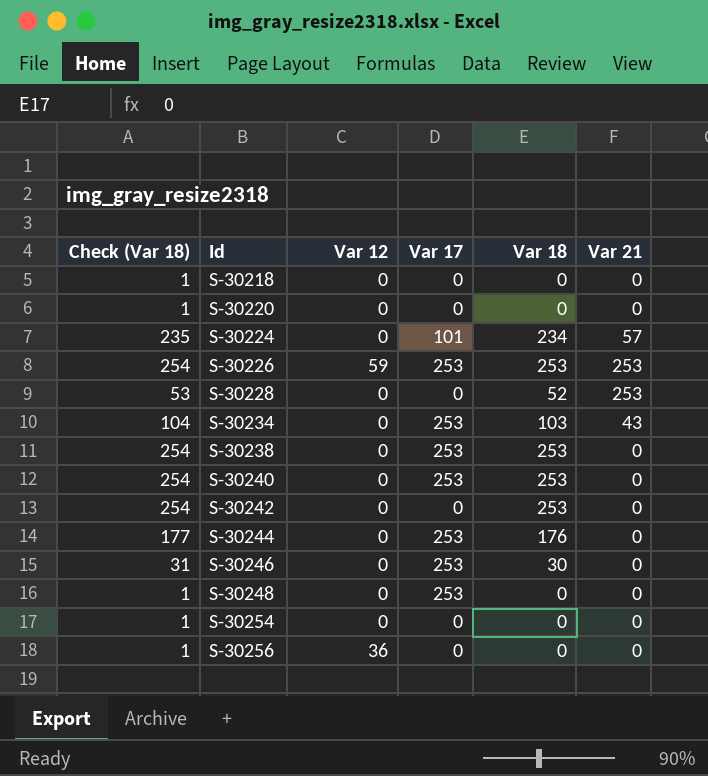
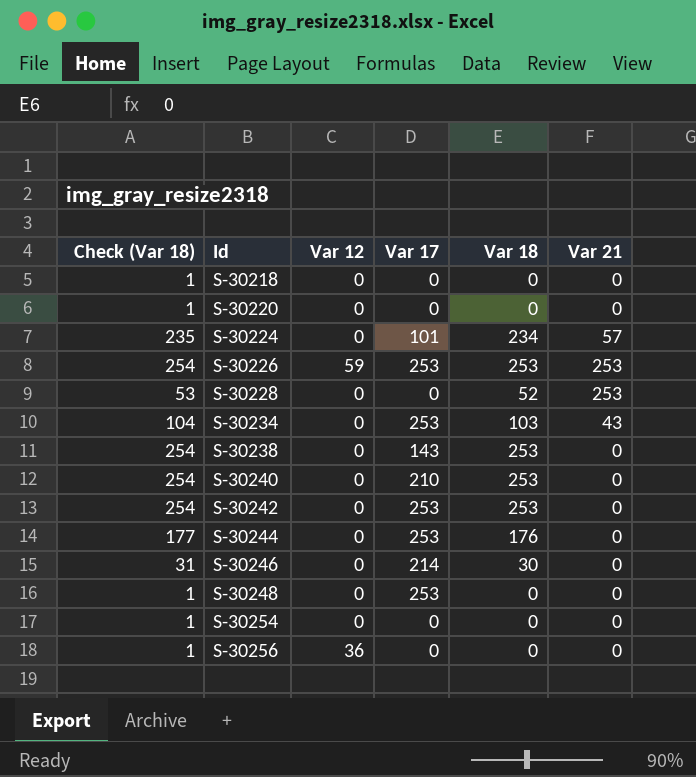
S-30238 | Var 17: 253 -> 143
S-30240 | Var 17: 253 -> 210
S-30242 | Var 17: 0 -> 253
S-30246 | Var 17: 253 -> 214

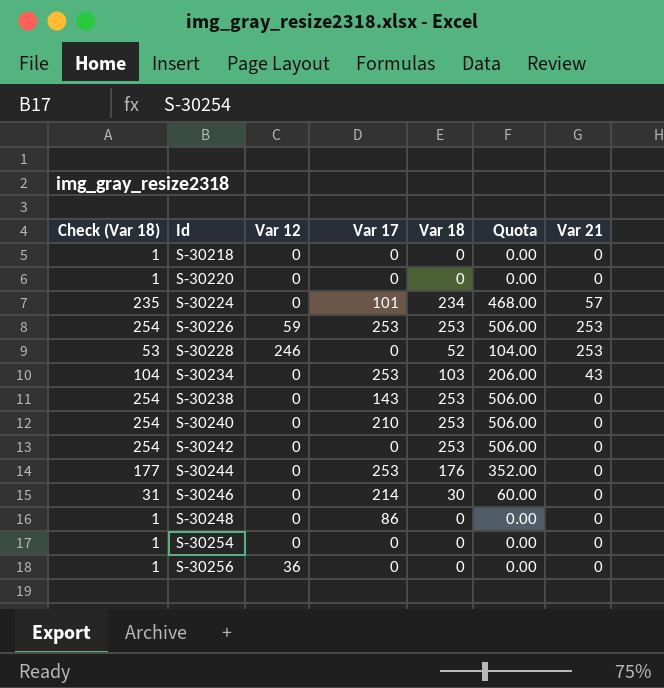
column Quota | formula: none -> [Var 18] * 2
S-30228 | Var 12: 0 -> 246
S-30242 | Var 17: 253 -> 0
S-30248 | Var 17: 253 -> 86

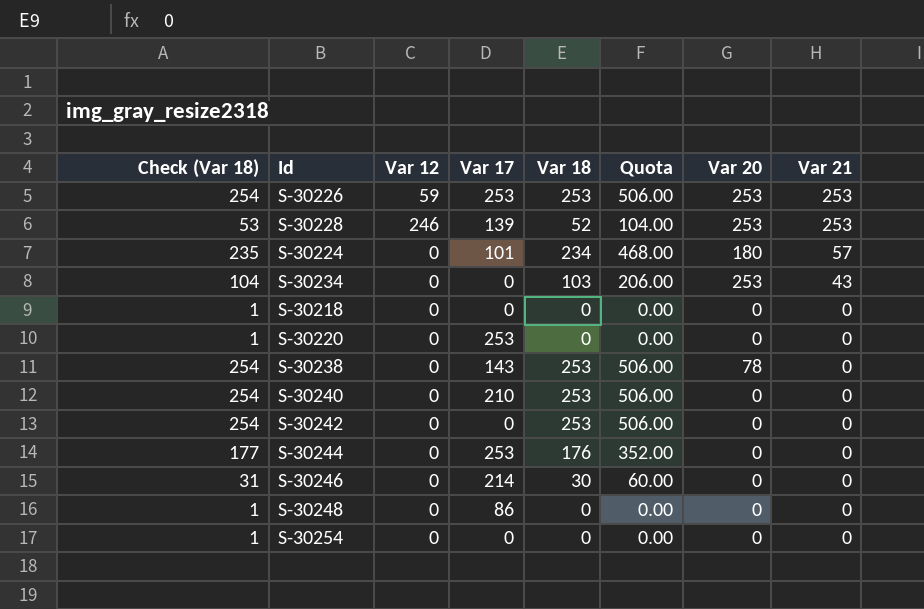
row order: Id ascending -> Var 21 descending
column Var 20 | position: none -> 7
row S-30256: 1 | 36 | 0 | 0 | 0.00 | 0 -> none
S-30228 | Var 17: 0 -> 139
S-30234 | Var 17: 253 -> 0
S-30220 | Var 17: 0 -> 253

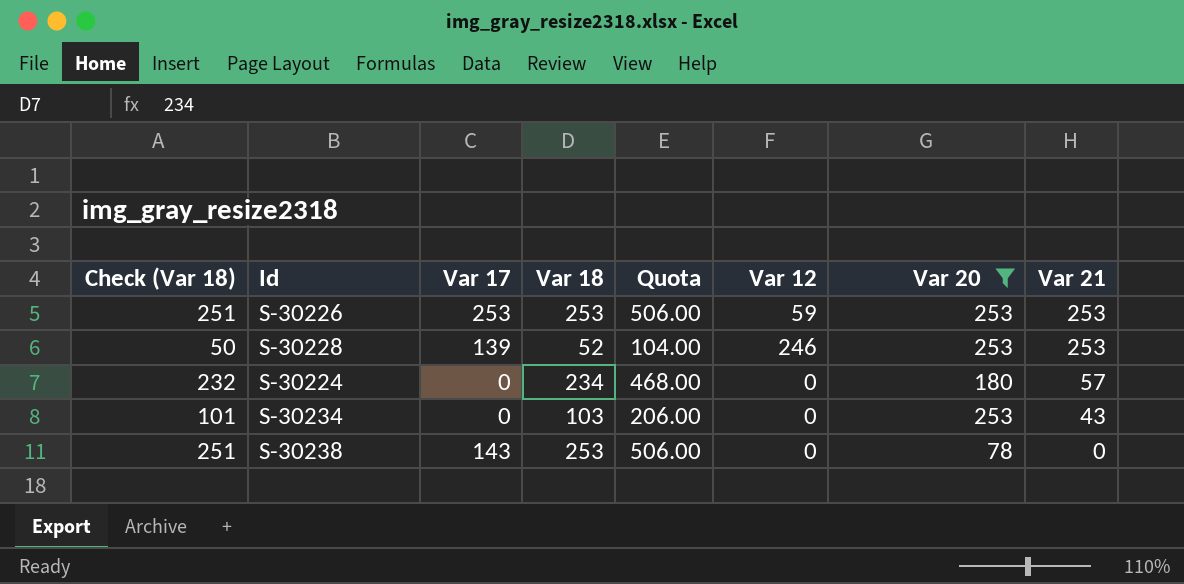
filter: none -> Var 20 != 0
column Check (Var 18) | formula: [Var 18] + 1 -> [Var 18] - 2
column Var 12 | position: 3 -> 6
S-30224 | Var 17: 101 -> 0

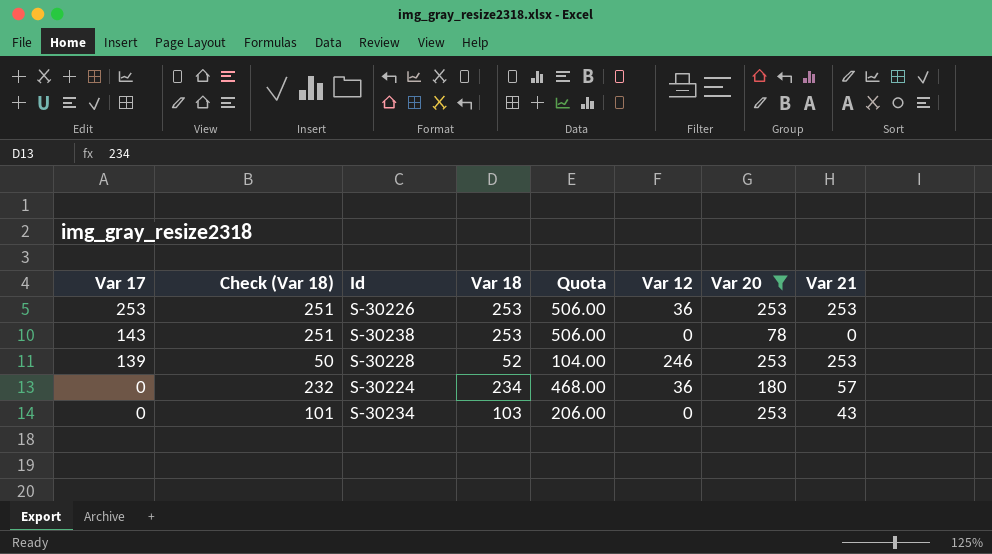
row order: Var 21 descending -> Var 17 descending
column Var 17 | position: 3 -> 1
S-30226 | Var 12: 59 -> 36
S-30224 | Var 12: 0 -> 36

